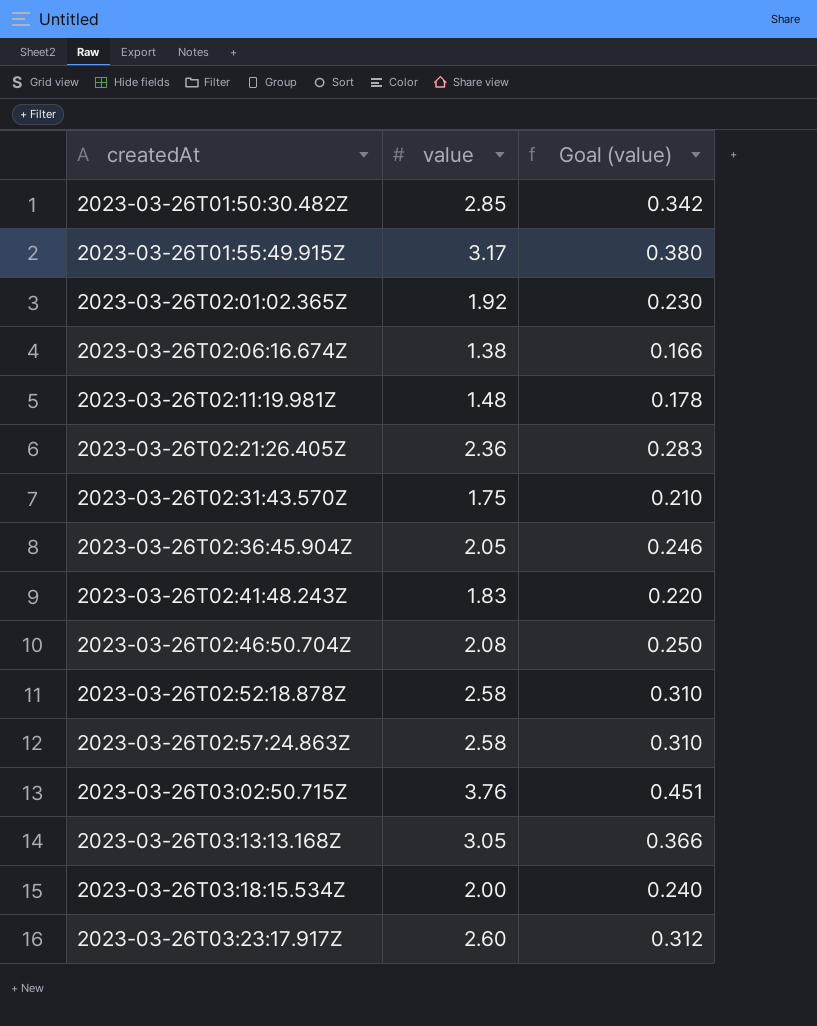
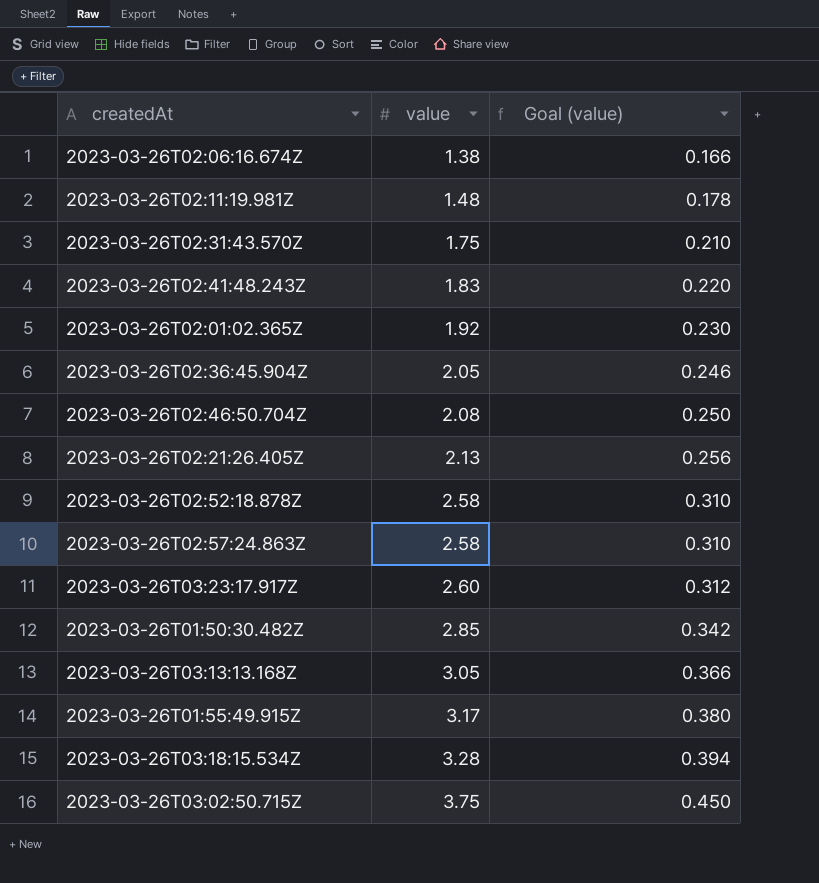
row order: createdAt ascending -> value ascending
2023-03-26T02:21:26.405Z | value: 2.36 -> 2.13
2023-03-26T02:21:26.405Z | Goal (value): 0.283 -> 0.256
2023-03-26T03:18:15.534Z | value: 2.00 -> 3.28
2023-03-26T03:18:15.534Z | Goal (value): 0.240 -> 0.394
2023-03-26T03:02:50.715Z | value: 3.76 -> 3.75
2023-03-26T03:02:50.715Z | Goal (value): 0.451 -> 0.450

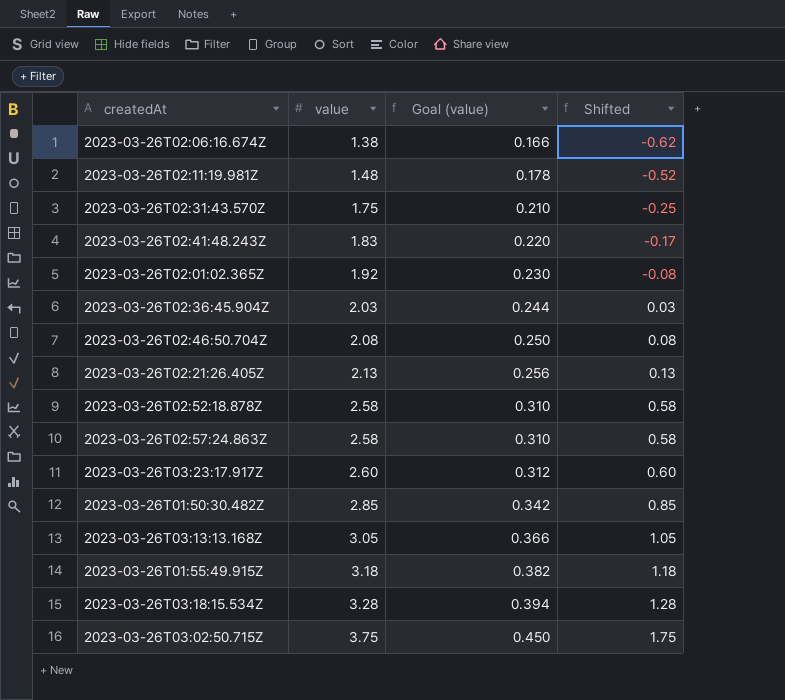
column Shifted | formula: none -> [value] - 2
2023-03-26T02:36:45.904Z | value: 2.05 -> 2.03
2023-03-26T02:36:45.904Z | Goal (value): 0.246 -> 0.244
2023-03-26T01:55:49.915Z | value: 3.17 -> 3.18
2023-03-26T01:55:49.915Z | Goal (value): 0.380 -> 0.382

